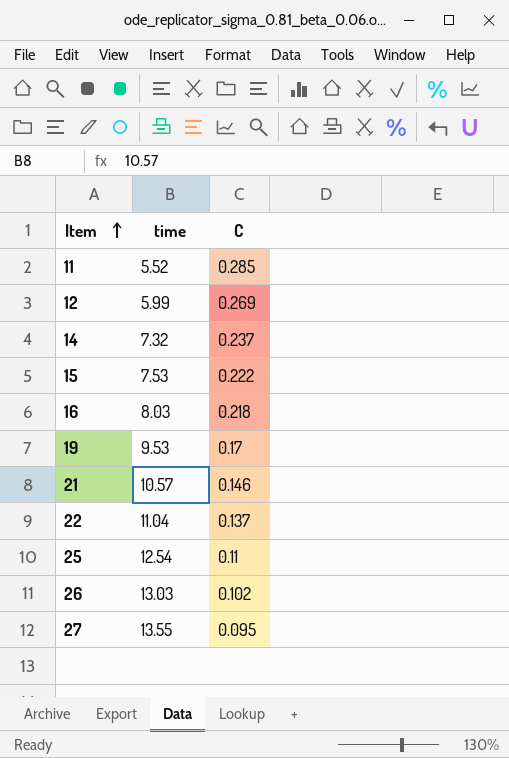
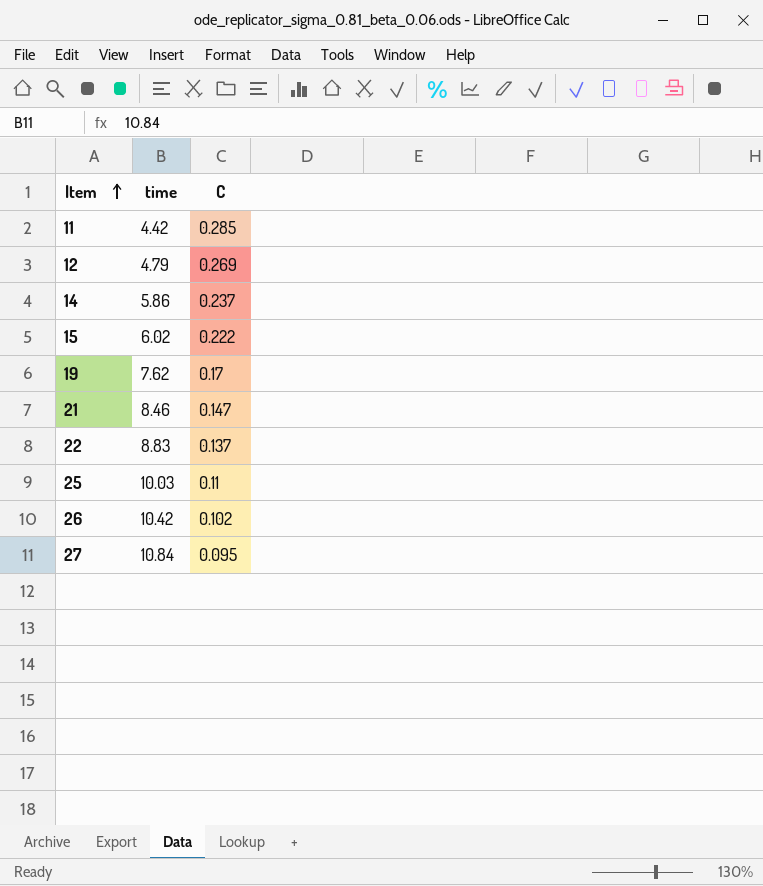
row 16: 8.03 | 0.218 -> none
11 | time: 5.52 -> 4.42
12 | time: 5.99 -> 4.79
14 | time: 7.32 -> 5.86
15 | time: 7.53 -> 6.02
19 | time: 9.53 -> 7.62
21 | time: 10.57 -> 8.46
21 | C: 0.146 -> 0.147
22 | time: 11.04 -> 8.83
25 | time: 12.54 -> 10.03
26 | time: 13.03 -> 10.42
27 | time: 13.55 -> 10.84

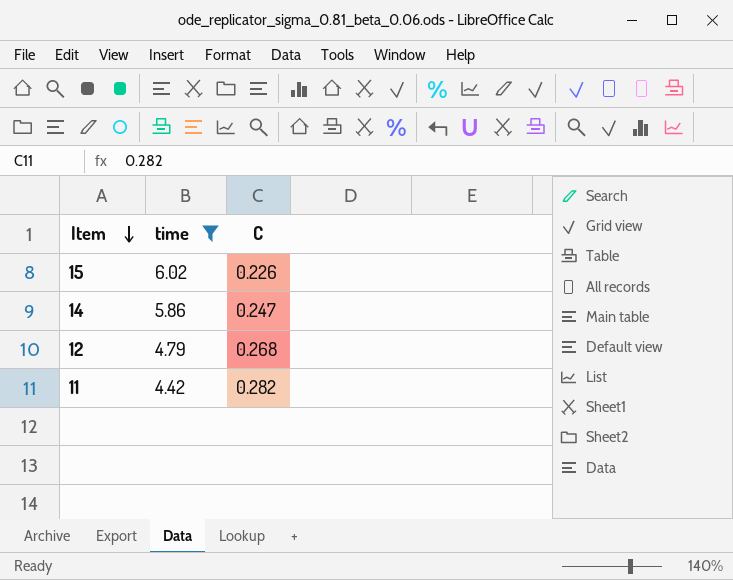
filter: none -> time <= 6.02
row order: Item ascending -> Item descending
15 | C: 0.222 -> 0.226
14 | C: 0.237 -> 0.247
12 | C: 0.269 -> 0.268
11 | C: 0.285 -> 0.282

